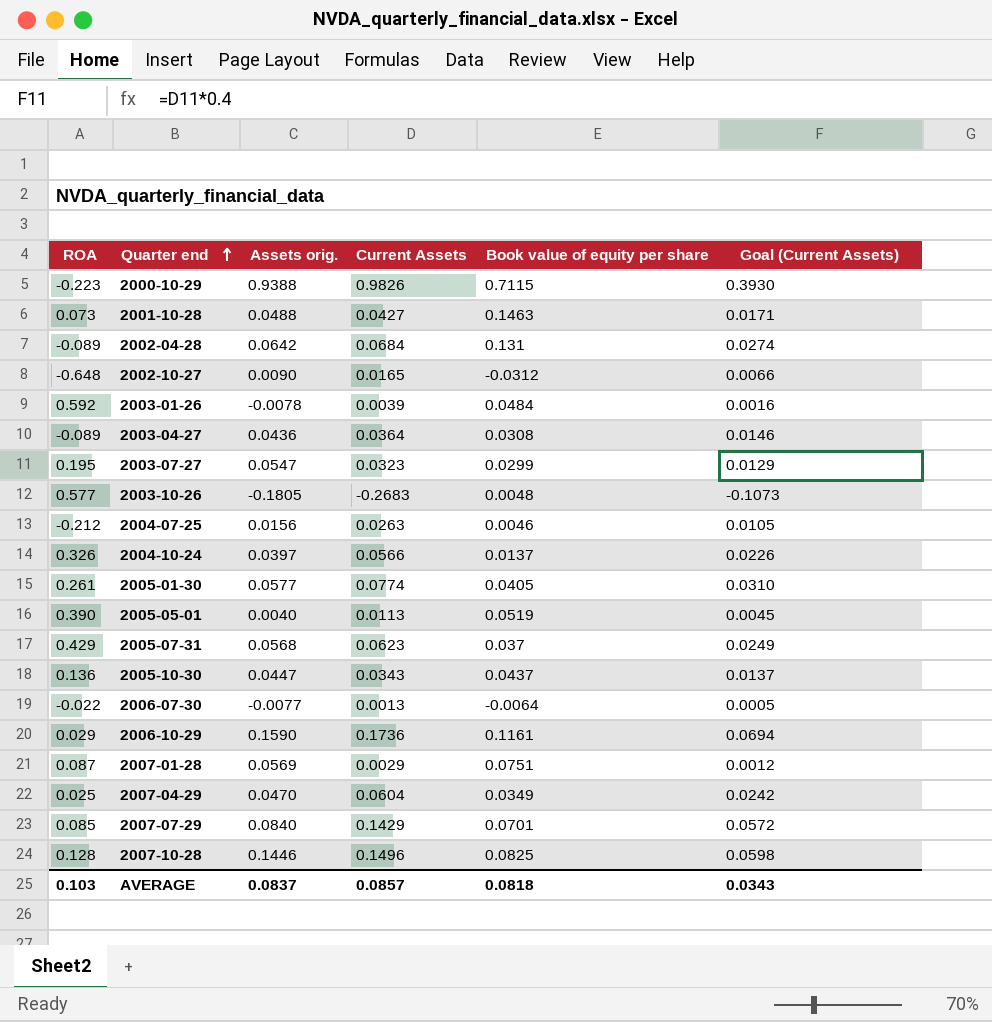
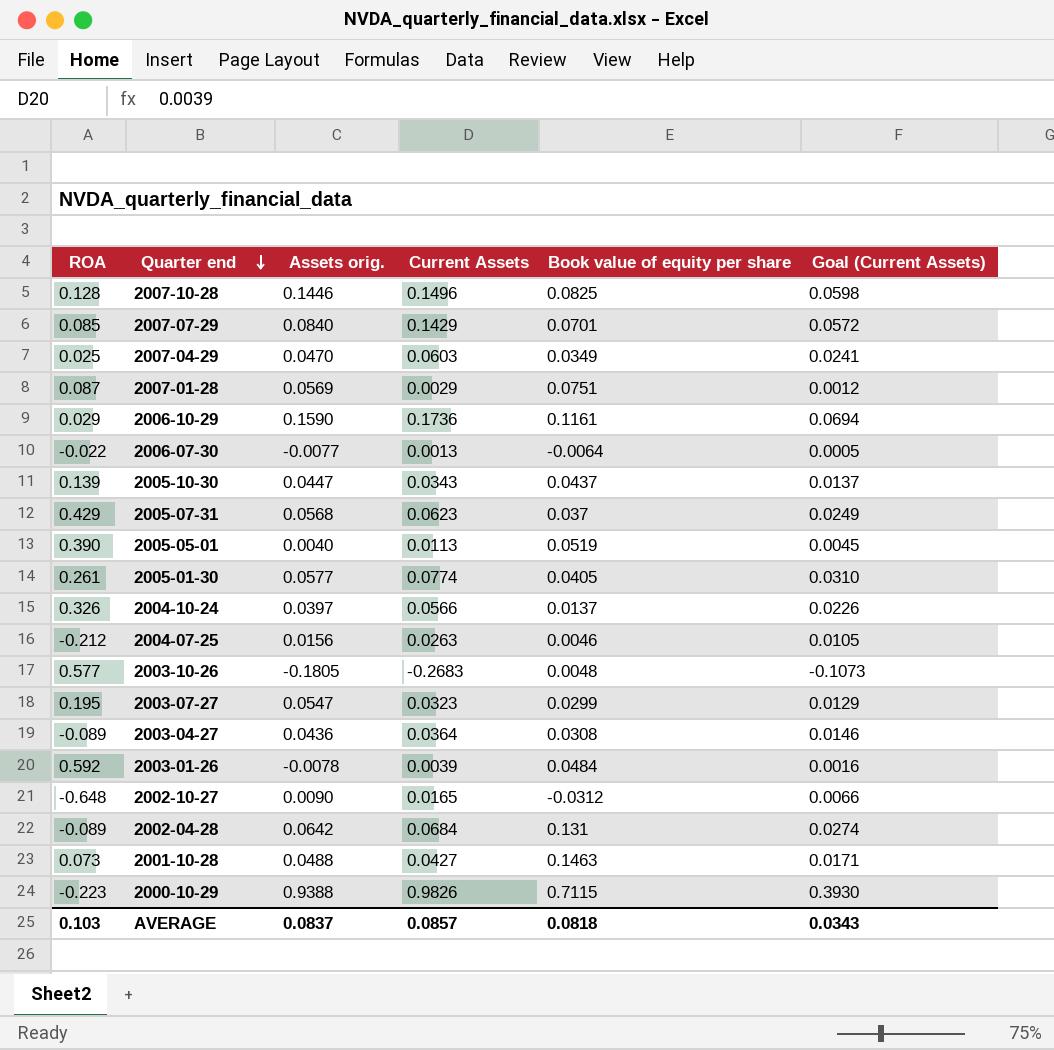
row order: Quarter end ascending -> Quarter end descending
2007-04-29 | Current Assets: 0.0604 -> 0.0603
2007-04-29 | Goal (Current Assets): 0.0242 -> 0.0241
2005-10-30 | ROA: 0.136 -> 0.139

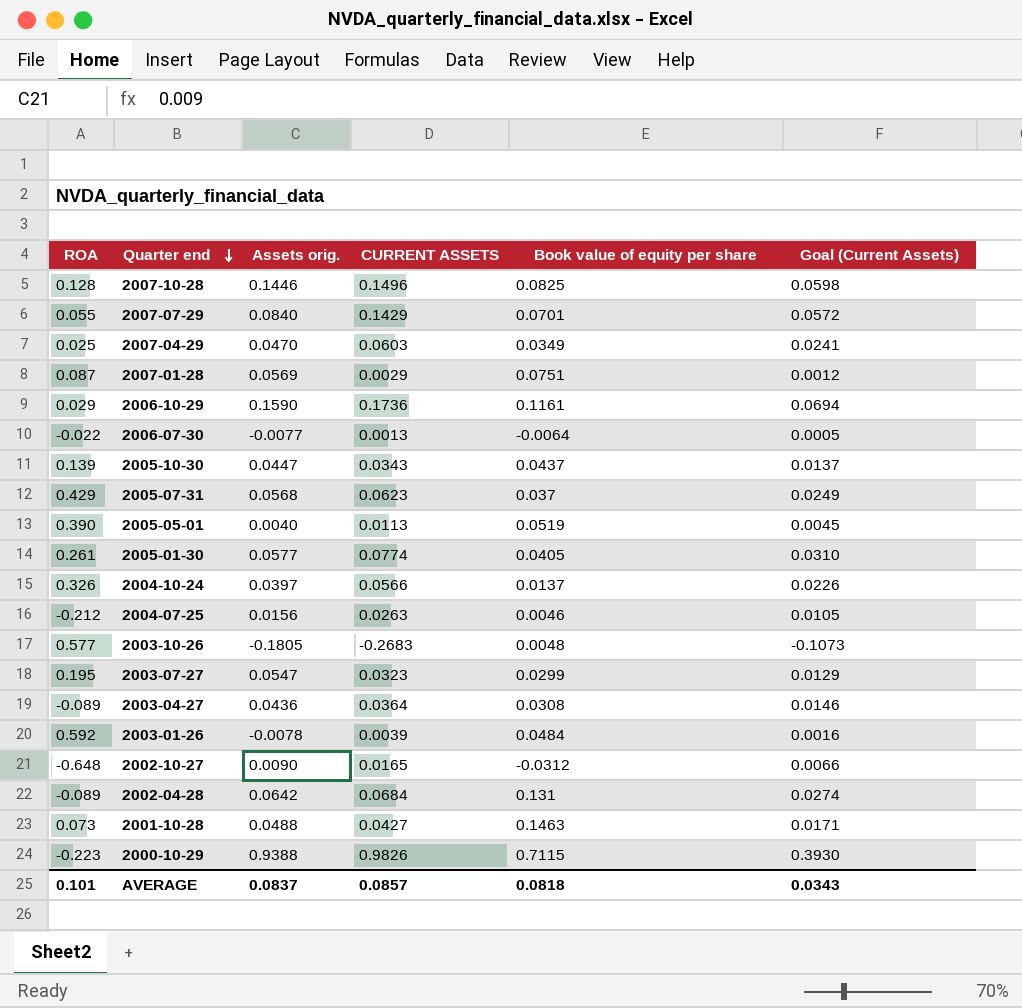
column name: Current Assets -> CURRENT ASSETS
2007-07-29 | ROA: 0.085 -> 0.055
AVERAGE | ROA: 0.103 -> 0.101

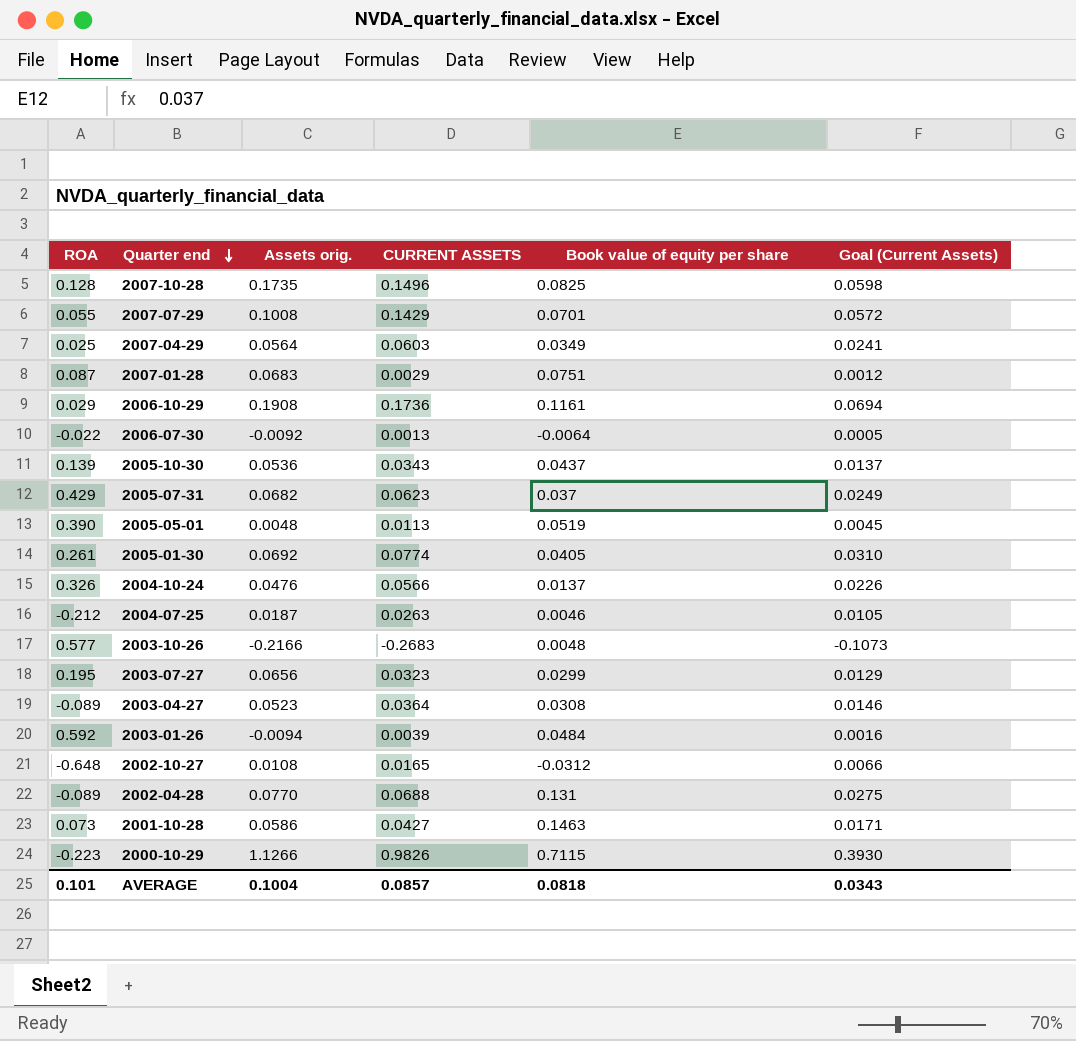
2007-10-28 | Assets orig.: 0.1446 -> 0.1735
2007-07-29 | Assets orig.: 0.0840 -> 0.1008
2007-04-29 | Assets orig.: 0.0470 -> 0.0564
2007-01-28 | Assets orig.: 0.0569 -> 0.0683
2006-10-29 | Assets orig.: 0.1590 -> 0.1908
2006-07-30 | Assets orig.: -0.0077 -> -0.0092
2005-10-30 | Assets orig.: 0.0447 -> 0.0536
2005-07-31 | Assets orig.: 0.0568 -> 0.0682
2005-05-01 | Assets orig.: 0.0040 -> 0.0048
2005-01-30 | Assets orig.: 0.0577 -> 0.0692
2004-10-24 | Assets orig.: 0.0397 -> 0.0476
2004-07-25 | Assets orig.: 0.0156 -> 0.0187
2003-10-26 | Assets orig.: -0.1805 -> -0.2166
2003-07-27 | Assets orig.: 0.0547 -> 0.0656
2003-04-27 | Assets orig.: 0.0436 -> 0.0523
2003-01-26 | Assets orig.: -0.0078 -> -0.0094
2002-10-27 | Assets orig.: 0.0090 -> 0.0108
2002-04-28 | Assets orig.: 0.0642 -> 0.0770
2002-04-28 | CURRENT ASSETS: 0.0684 -> 0.0688
2002-04-28 | Goal (Current Assets): 0.0274 -> 0.0275
2001-10-28 | Assets orig.: 0.0488 -> 0.0586
2000-10-29 | Assets orig.: 0.9388 -> 1.1266
AVERAGE | Assets orig.: 0.0837 -> 0.1004

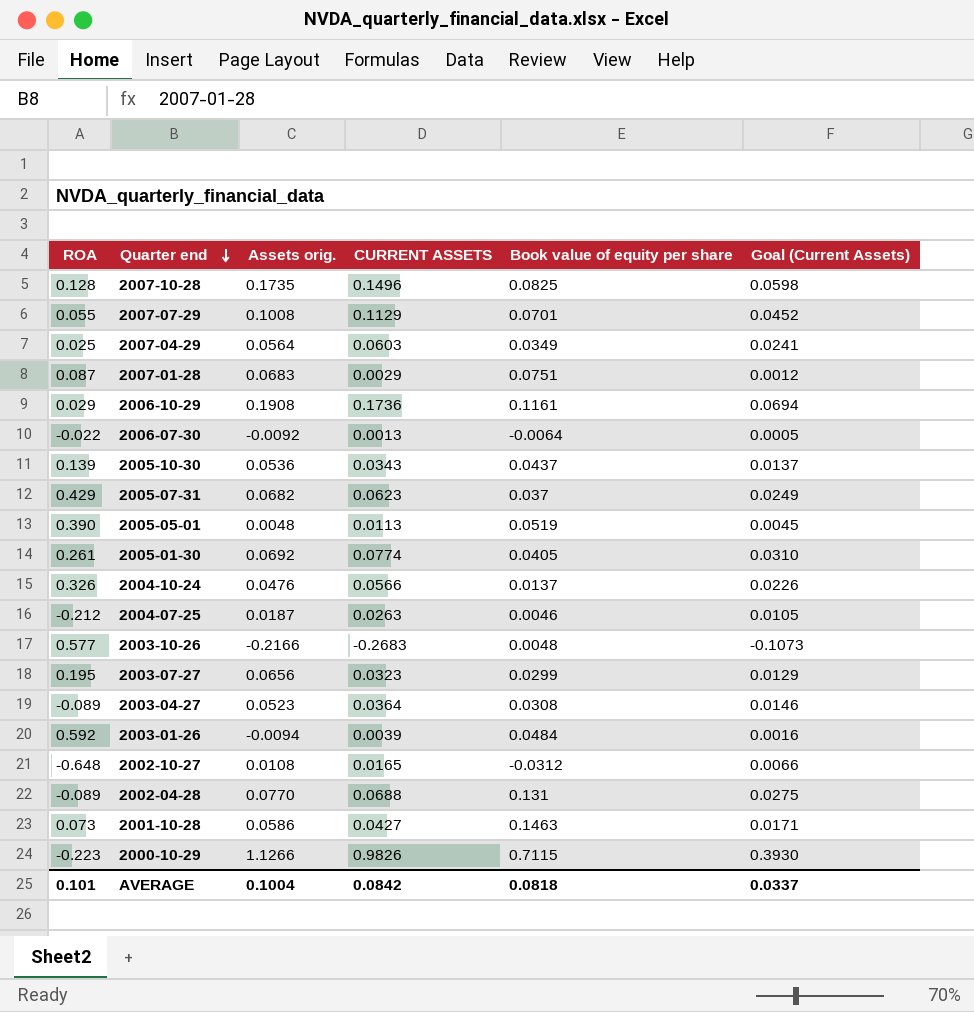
2007-07-29 | CURRENT ASSETS: 0.1429 -> 0.1129
2007-07-29 | Goal (Current Assets): 0.0572 -> 0.0452
AVERAGE | CURRENT ASSETS: 0.0857 -> 0.0842
AVERAGE | Goal (Current Assets): 0.0343 -> 0.0337

